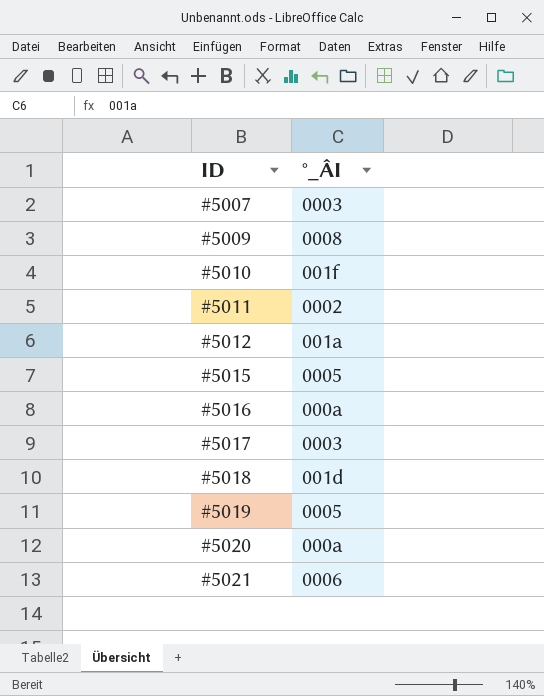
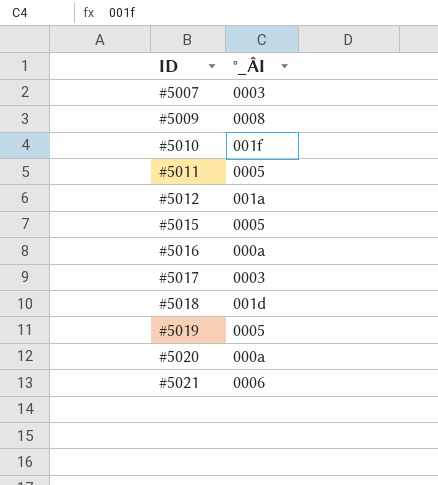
#5011 | °_ÂI: 0002 -> 0005

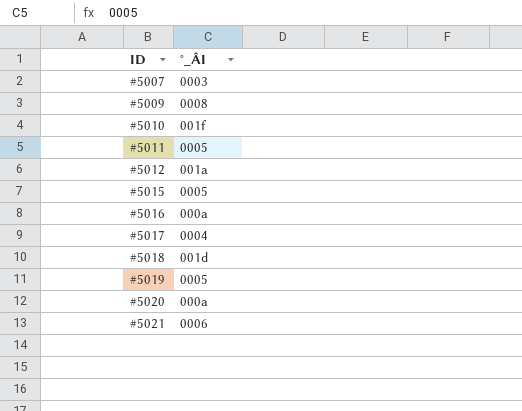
#5017 | °_ÂI: 0003 -> 0004

